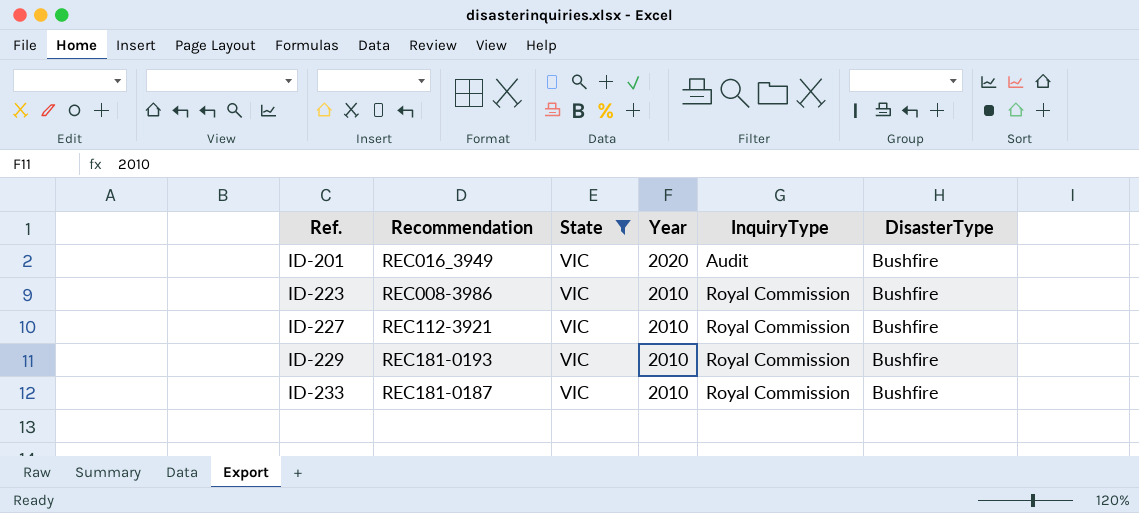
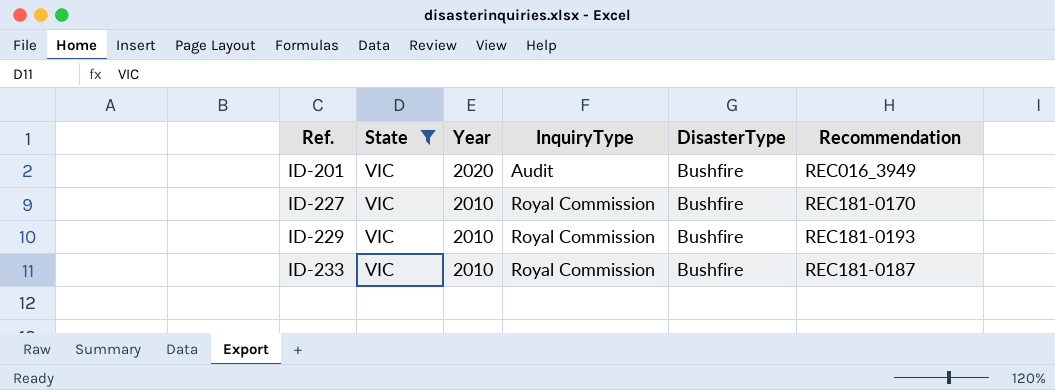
column Recommendation | position: 2 -> 6
row ID-223: REC008-3986 | VIC | 2010 | Royal Commission | Bushfire -> none
ID-227 | Recommendation: REC112-3921 -> REC181-0170

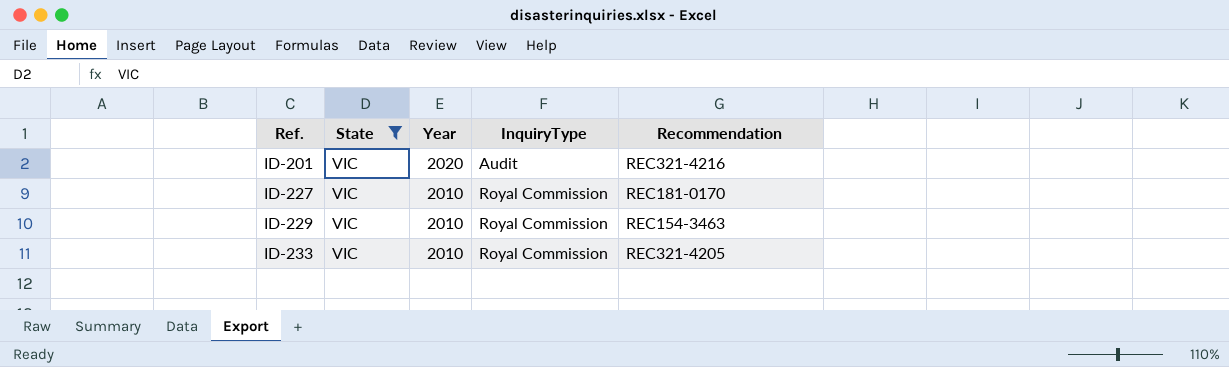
column DisasterType | position: 5 -> none
ID-201 | Recommendation: REC016_3949 -> REC321-4216
ID-229 | Recommendation: REC181-0193 -> REC154-3463
ID-233 | Recommendation: REC181-0187 -> REC321-4205

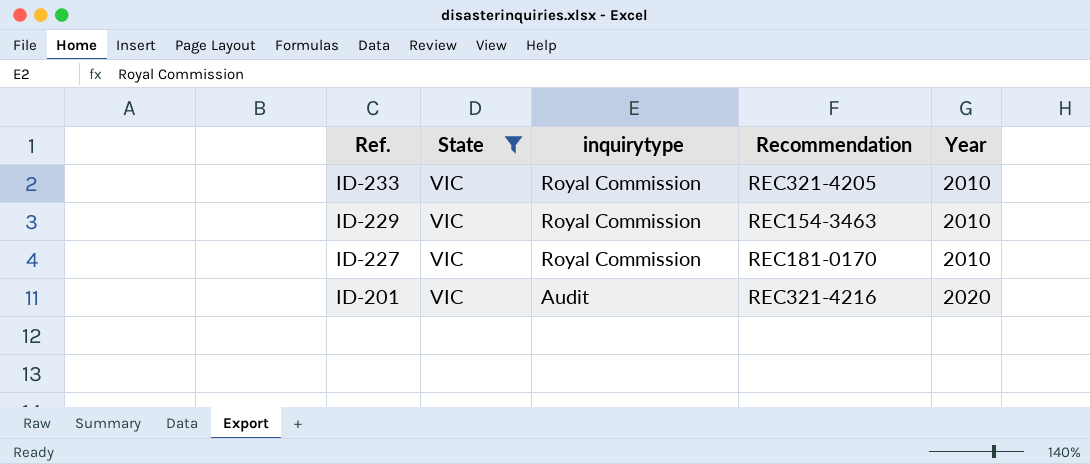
row order: Ref. ascending -> Ref. descending
column name: InquiryType -> inquirytype
column Year | position: 3 -> 5

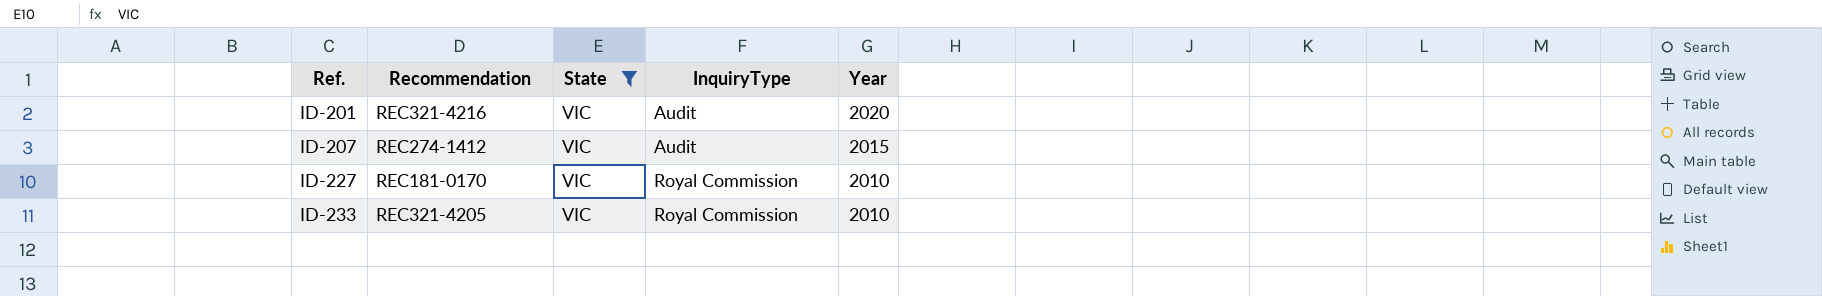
row order: Ref. descending -> Ref. ascending
column Recommendation | position: 4 -> 2
column name: inquirytype -> InquiryType
row ID-229: VIC | Royal Commission | REC154-3463 | 2010 -> none
row ID-207: none -> REC274-1412 | VIC | Audit | 2015

